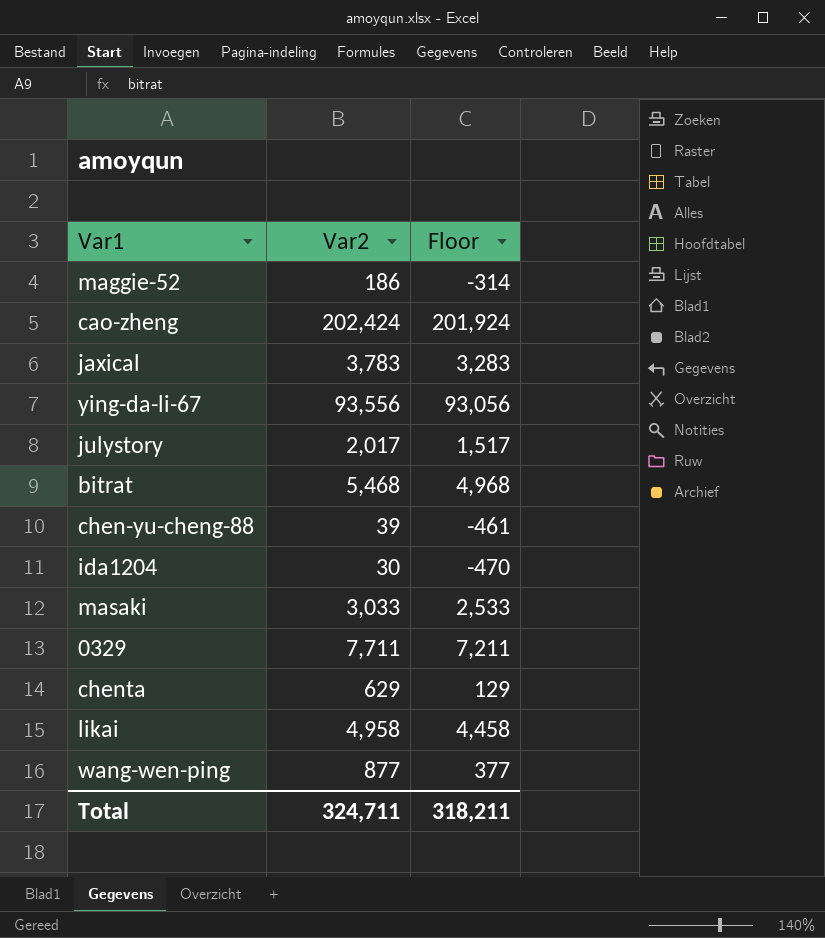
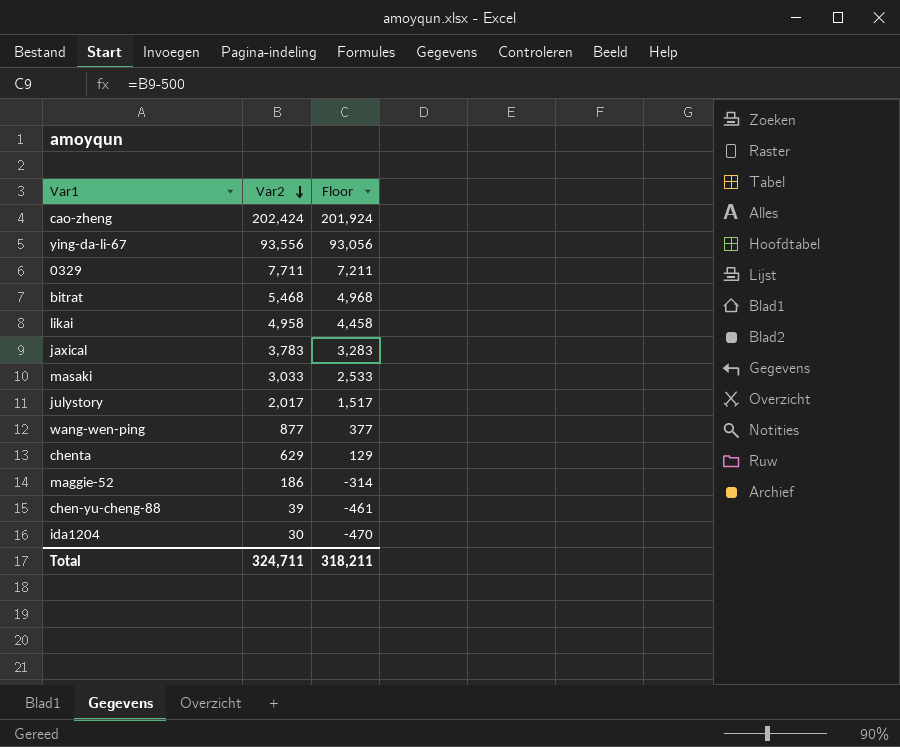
row order: none -> Var2 descending

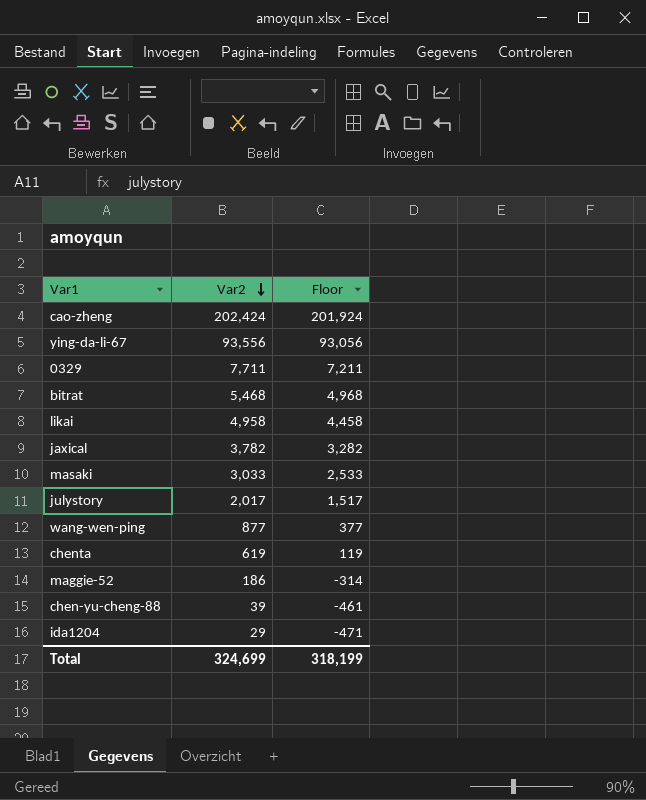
jaxical | Var2: 3,783 -> 3,782
jaxical | Floor: 3,283 -> 3,282
chenta | Var2: 629 -> 619
chenta | Floor: 129 -> 119
ida1204 | Var2: 30 -> 29
ida1204 | Floor: -470 -> -471
Total | Var2: 324,711 -> 324,699
Total | Floor: 318,211 -> 318,199

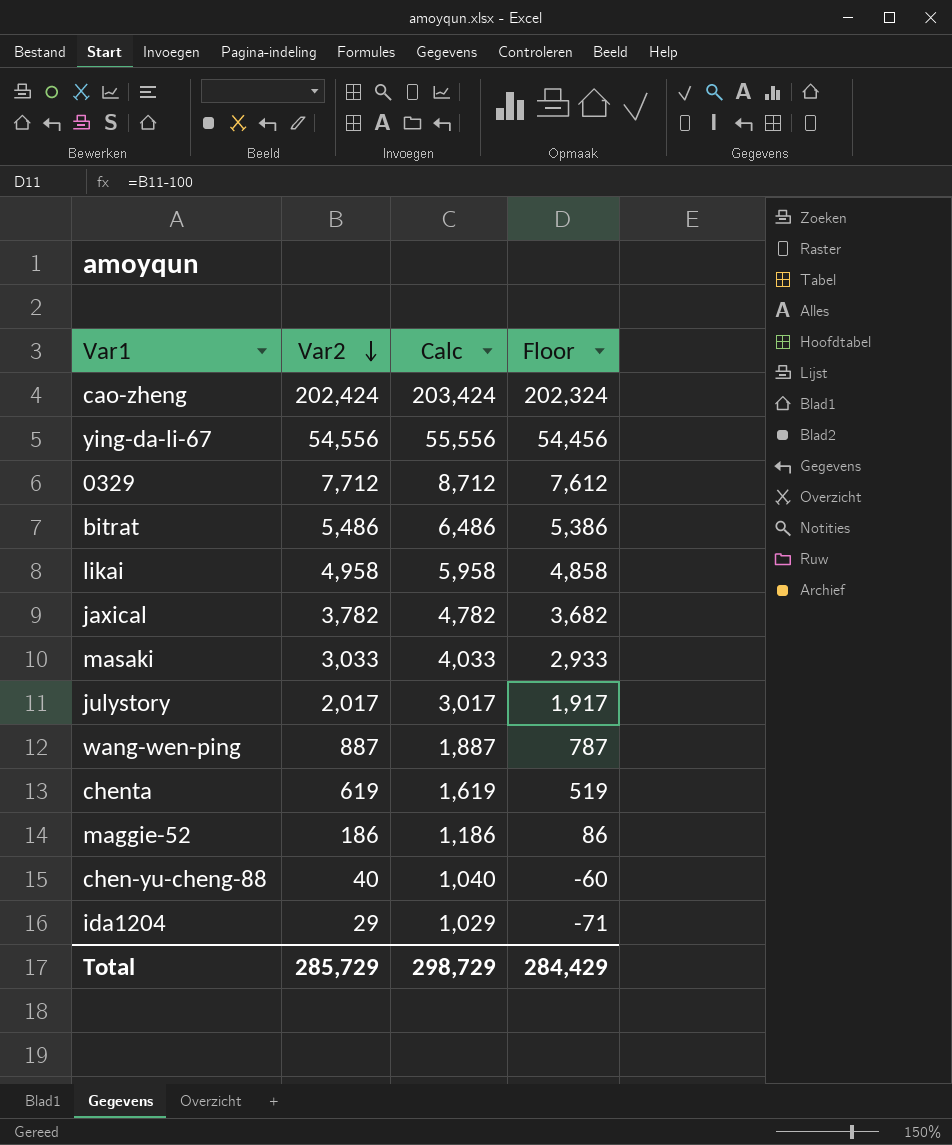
column Calc | formula: none -> [Var2] + 1000
column Floor | formula: [Var2] - 500 -> [Var2] - 100
ying-da-li-67 | Var2: 93,556 -> 54,556
0329 | Var2: 7,711 -> 7,712
bitrat | Var2: 5,468 -> 5,486
wang-wen-ping | Var2: 877 -> 887
chen-yu-cheng-88 | Var2: 39 -> 40
Total | Var2: 324,699 -> 285,729
Total | Floor: 318,199 -> 284,429

